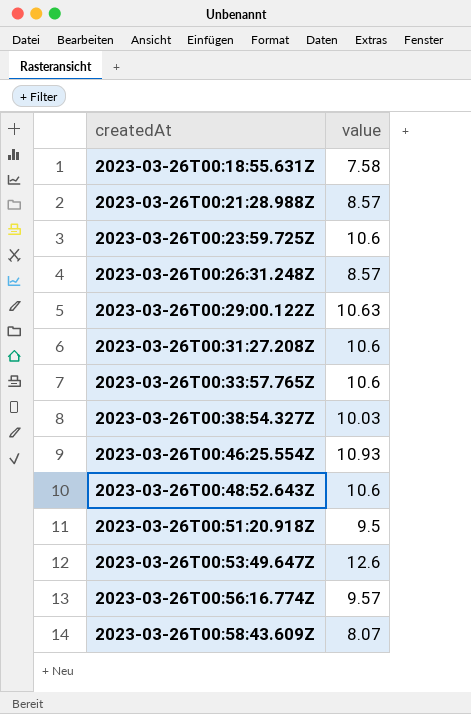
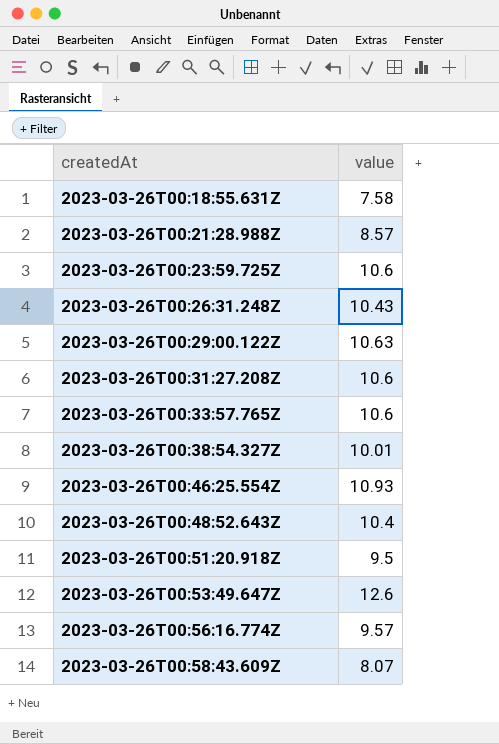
2023-03-26T00:26:31.248Z | value: 8.57 -> 10.43
2023-03-26T00:38:54.327Z | value: 10.03 -> 10.01
2023-03-26T00:48:52.643Z | value: 10.6 -> 10.4

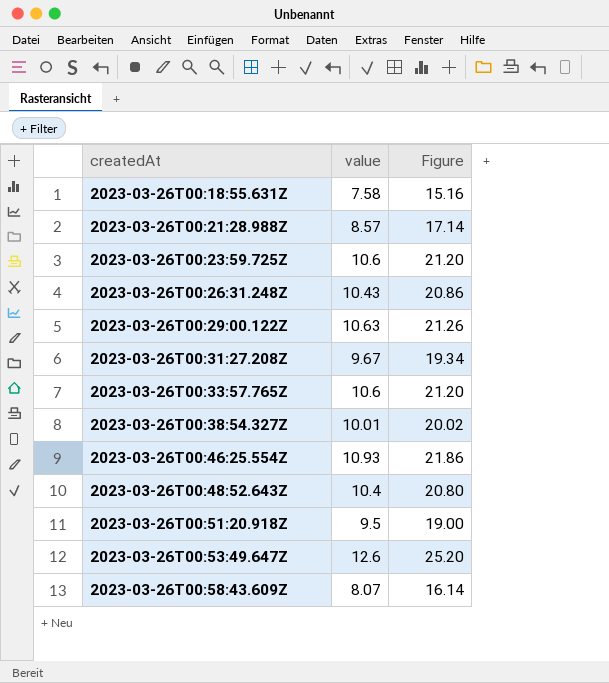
column Figure | formula: none -> [value] * 2
row 2023-03-26T00:56:16.774Z: 9.57 -> none
2023-03-26T00:31:27.208Z | value: 10.6 -> 9.67

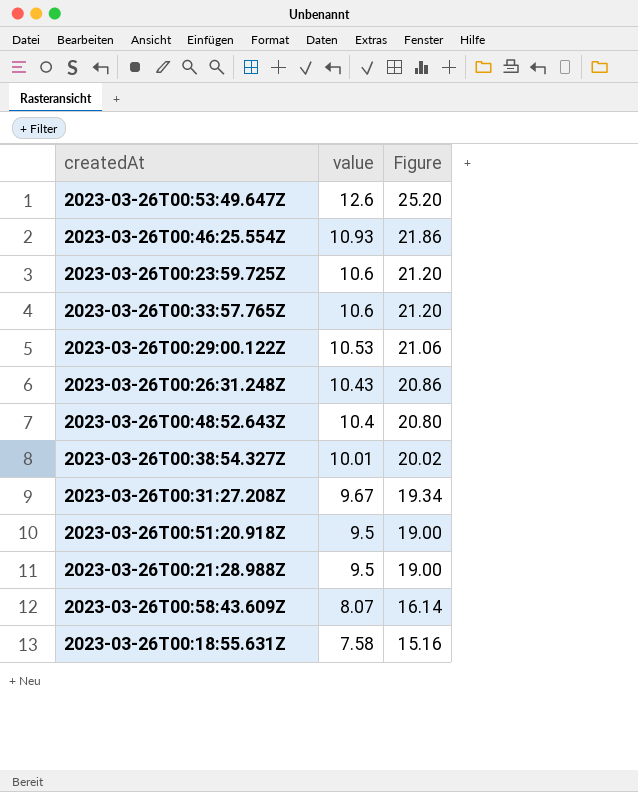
row order: createdAt ascending -> value descending
2023-03-26T00:29:00.122Z | value: 10.63 -> 10.53
2023-03-26T00:29:00.122Z | Figure: 21.26 -> 21.06
2023-03-26T00:21:28.988Z | value: 8.57 -> 9.5
2023-03-26T00:21:28.988Z | Figure: 17.14 -> 19.00

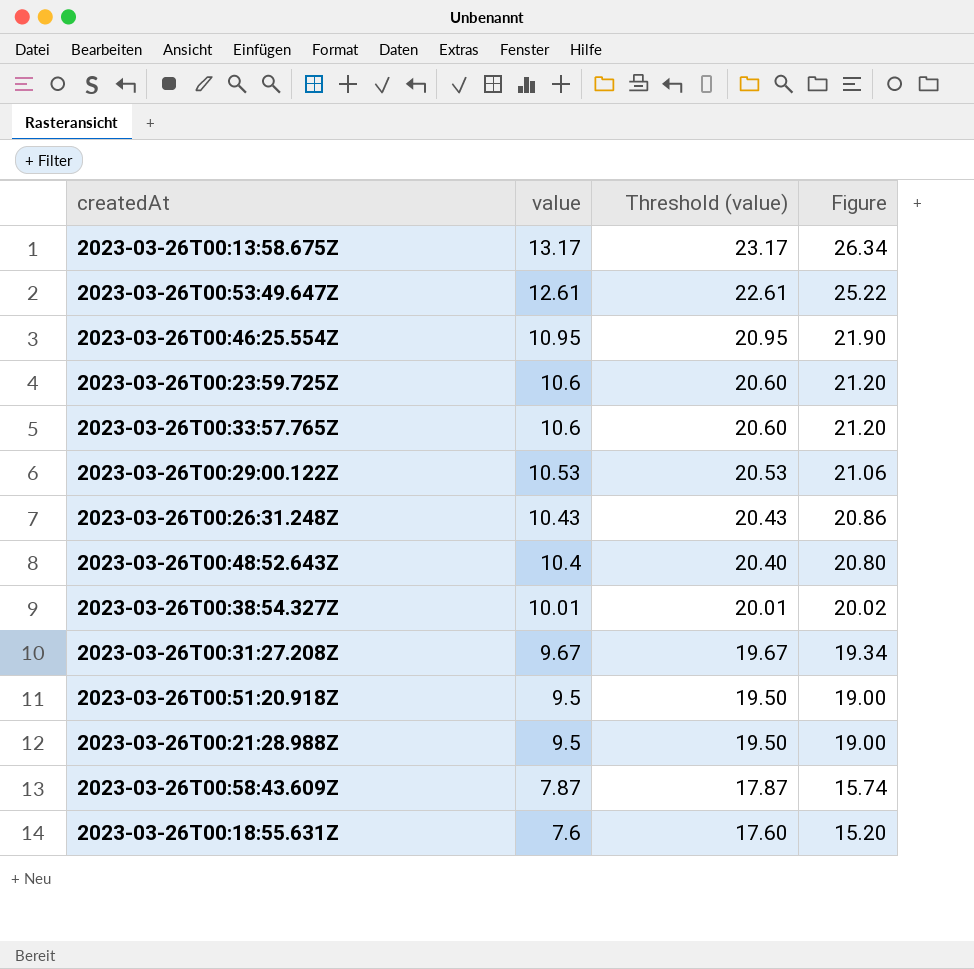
column Threshold (value) | formula: none -> [value] + 10
row 2023-03-26T00:13:58.675Z: none -> 13.17 | 23.17 | 26.34
2023-03-26T00:53:49.647Z | value: 12.6 -> 12.61
2023-03-26T00:53:49.647Z | Figure: 25.20 -> 25.22
2023-03-26T00:46:25.554Z | value: 10.93 -> 10.95
2023-03-26T00:46:25.554Z | Figure: 21.86 -> 21.90
2023-03-26T00:58:43.609Z | value: 8.07 -> 7.87
2023-03-26T00:58:43.609Z | Figure: 16.14 -> 15.74
2023-03-26T00:18:55.631Z | value: 7.58 -> 7.6
2023-03-26T00:18:55.631Z | Figure: 15.16 -> 15.20

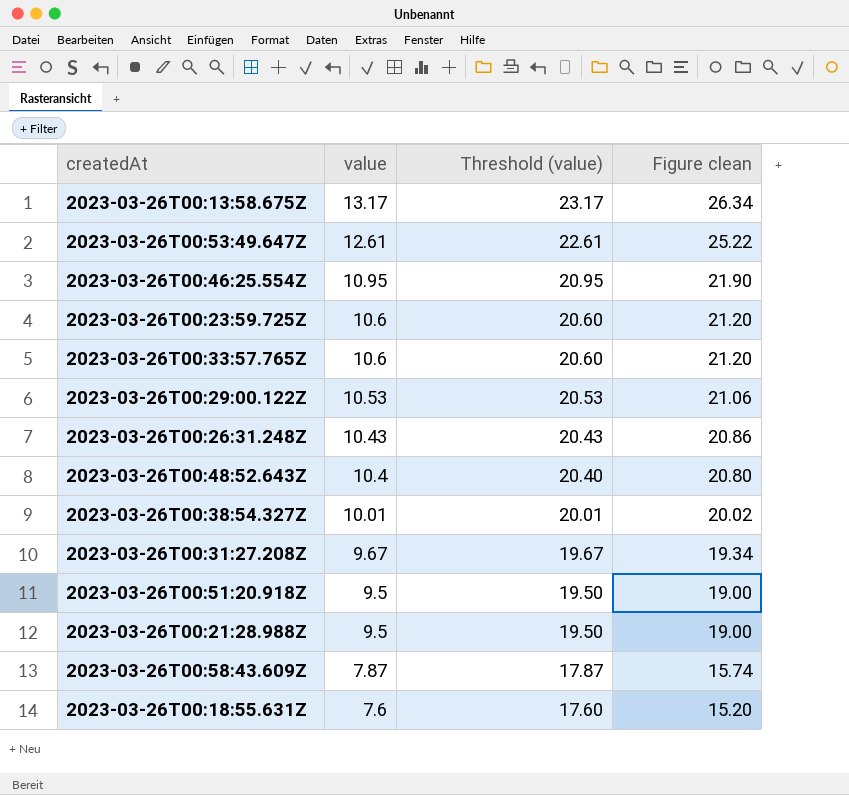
column name: Figure -> Figure clean

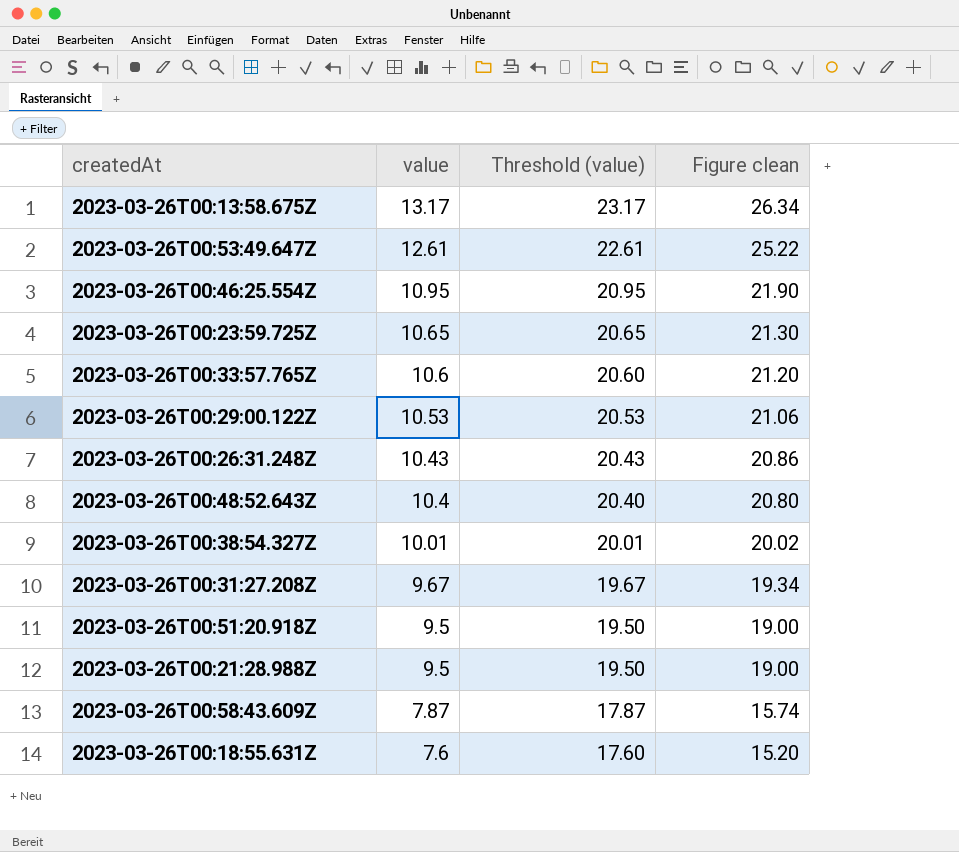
2023-03-26T00:23:59.725Z | value: 10.6 -> 10.65
2023-03-26T00:23:59.725Z | Threshold (value): 20.60 -> 20.65
2023-03-26T00:23:59.725Z | Figure clean: 21.20 -> 21.30

